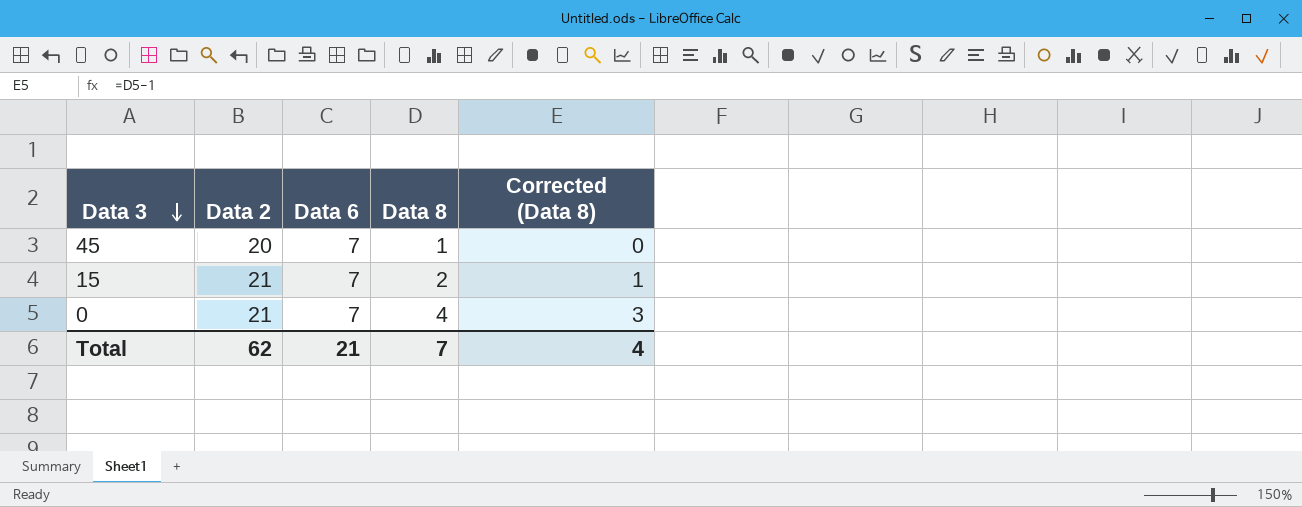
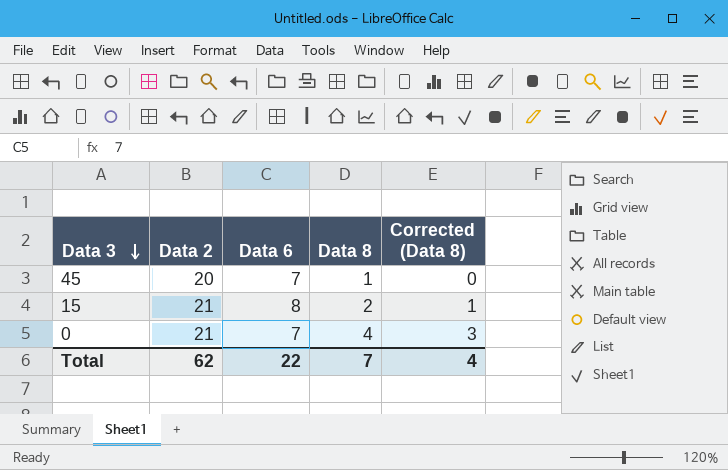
15 | Data 6: 7 -> 8
Total | Data 6: 21 -> 22

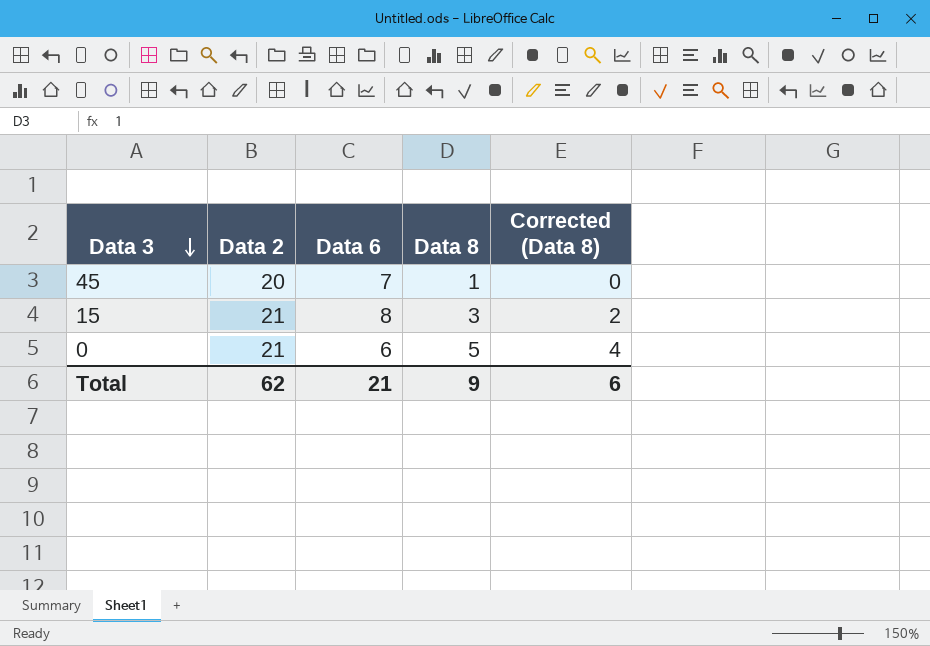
15 | Data 8: 2 -> 3
15 | Corrected (Data 8): 1 -> 2
0 | Data 6: 7 -> 6
0 | Data 8: 4 -> 5
0 | Corrected (Data 8): 3 -> 4
Total | Data 6: 22 -> 21
Total | Data 8: 7 -> 9
Total | Corrected (Data 8): 4 -> 6

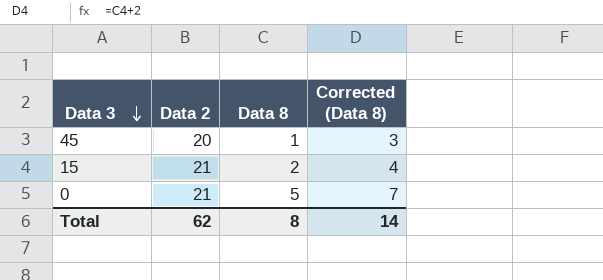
column Data 6 | position: 3 -> none
column Corrected (Data 8) | formula: [Data 8] - 1 -> [Data 8] + 2
15 | Data 8: 3 -> 2
Total | Data 8: 9 -> 8
Total | Corrected (Data 8): 6 -> 14

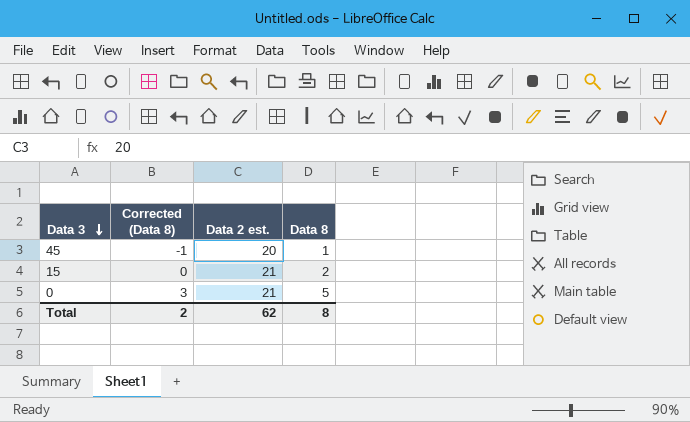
column Corrected (Data 8) | formula: [Data 8] + 2 -> [Data 8] - 2
column Corrected (Data 8) | position: 4 -> 2
column name: Data 2 -> Data 2 est.
Total | Corrected (Data 8): 14 -> 2

